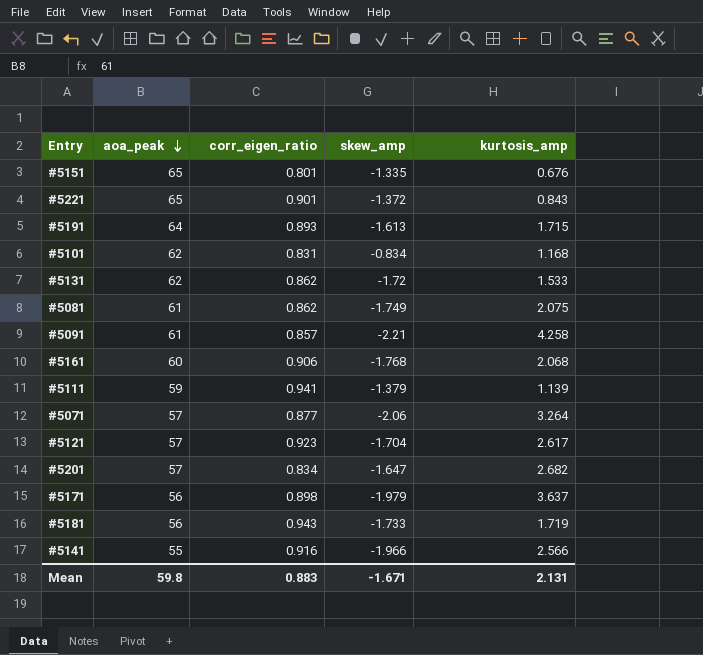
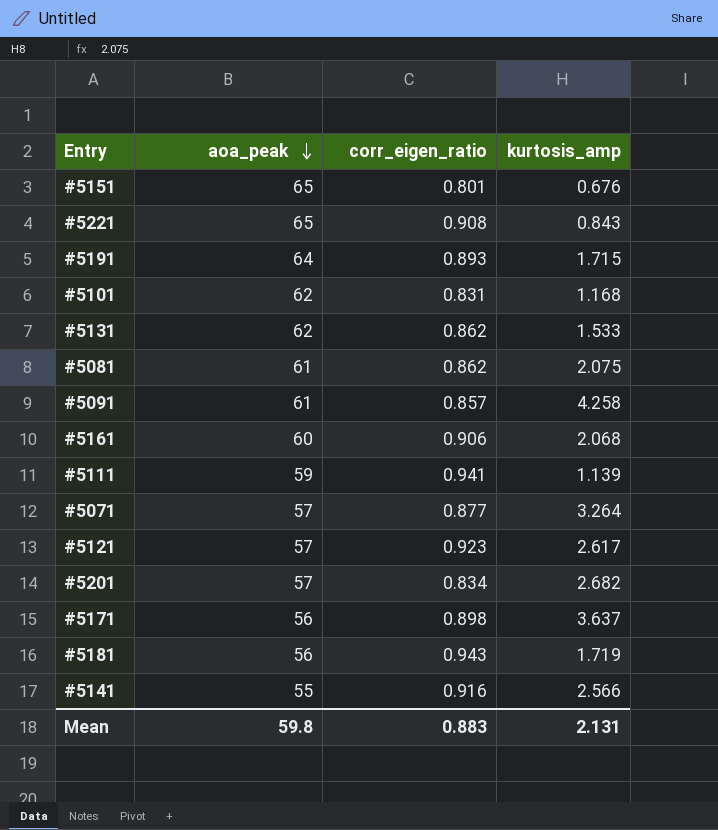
column skew_amp | position: 4 -> none
#5221 | corr_eigen_ratio: 0.901 -> 0.908

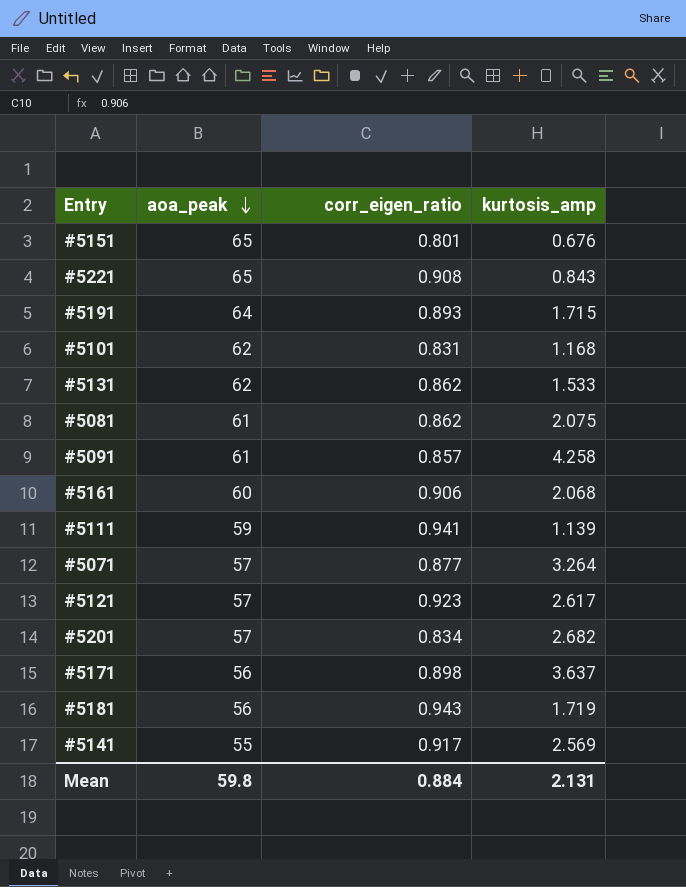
#5141 | corr_eigen_ratio: 0.916 -> 0.917
#5141 | kurtosis_amp: 2.566 -> 2.569
Mean | corr_eigen_ratio: 0.883 -> 0.884

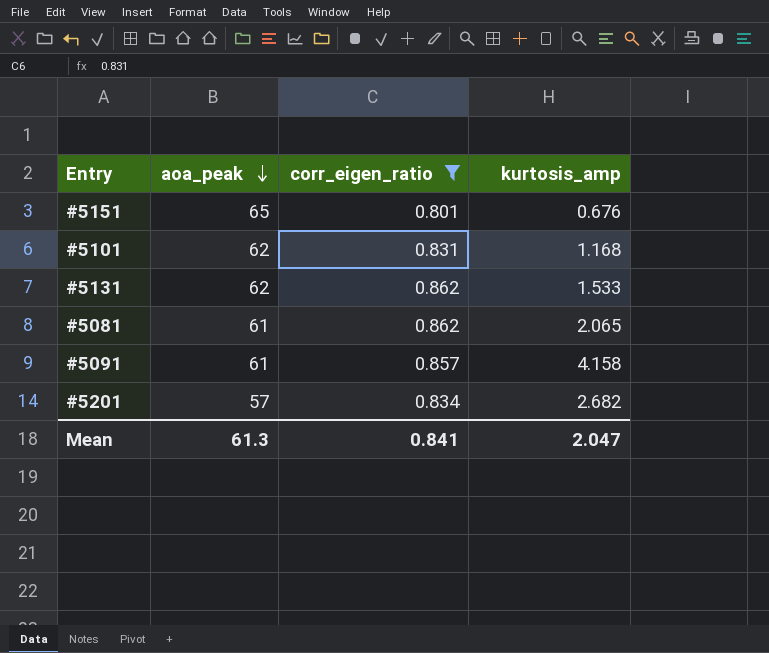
filter: none -> corr_eigen_ratio <= 0.862
#5081 | kurtosis_amp: 2.075 -> 2.065
#5091 | kurtosis_amp: 4.258 -> 4.158
Mean | aoa_peak: 59.8 -> 61.3
Mean | corr_eigen_ratio: 0.884 -> 0.841
Mean | kurtosis_amp: 2.131 -> 2.047

